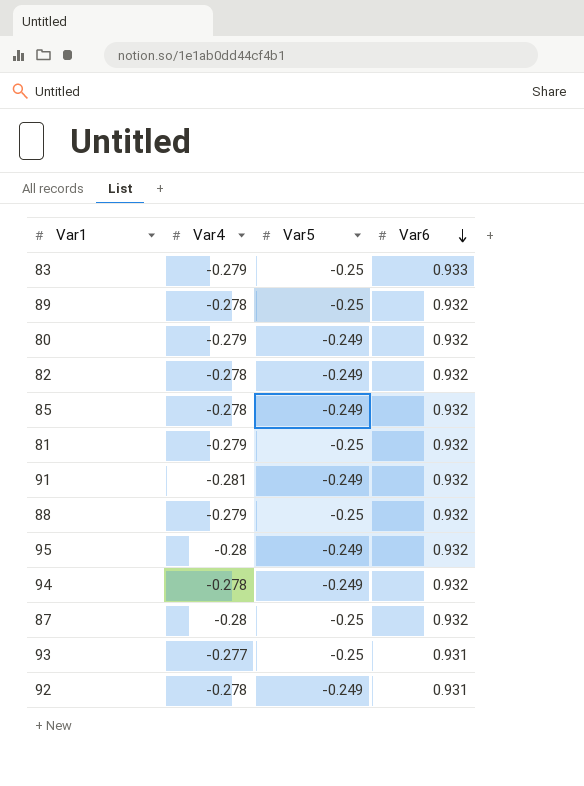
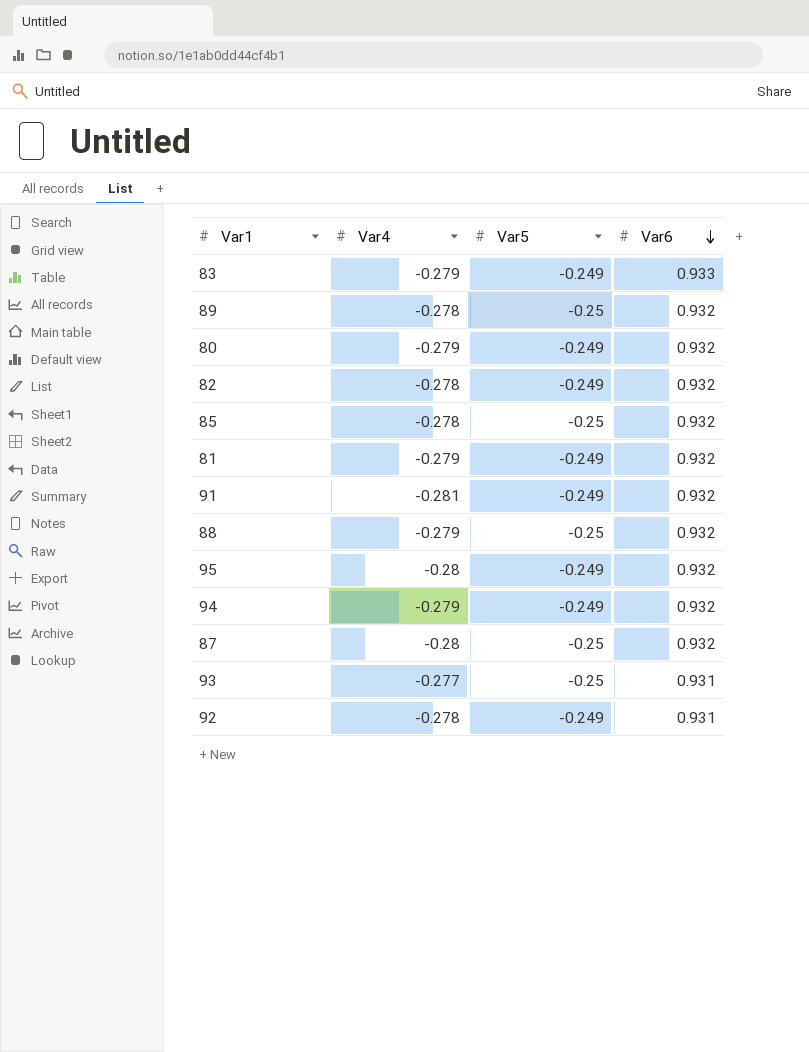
83 | Var5: -0.25 -> -0.249
85 | Var5: -0.249 -> -0.25
81 | Var5: -0.25 -> -0.249
94 | Var4: -0.278 -> -0.279

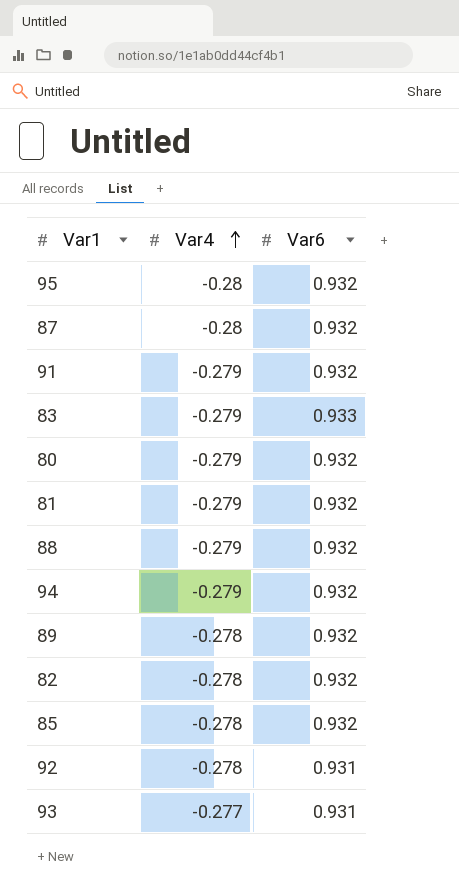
row order: Var6 descending -> Var4 ascending
column Var5 | position: 3 -> none
91 | Var4: -0.281 -> -0.279

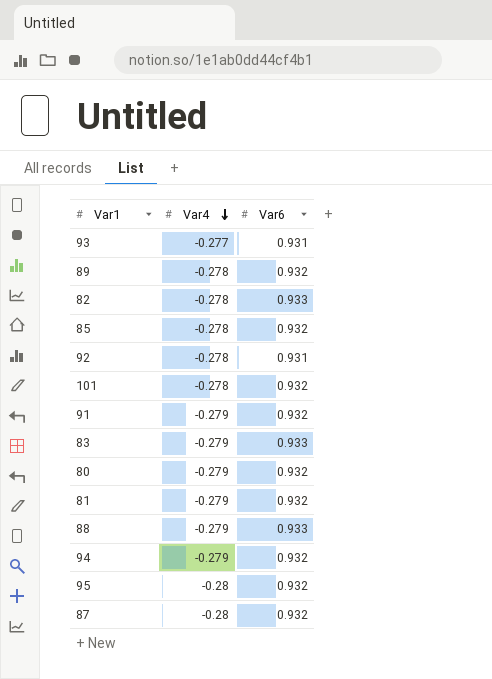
row order: Var4 ascending -> Var4 descending
82 | Var6: 0.932 -> 0.933
row 101: none -> -0.278 | 0.932
88 | Var6: 0.932 -> 0.933

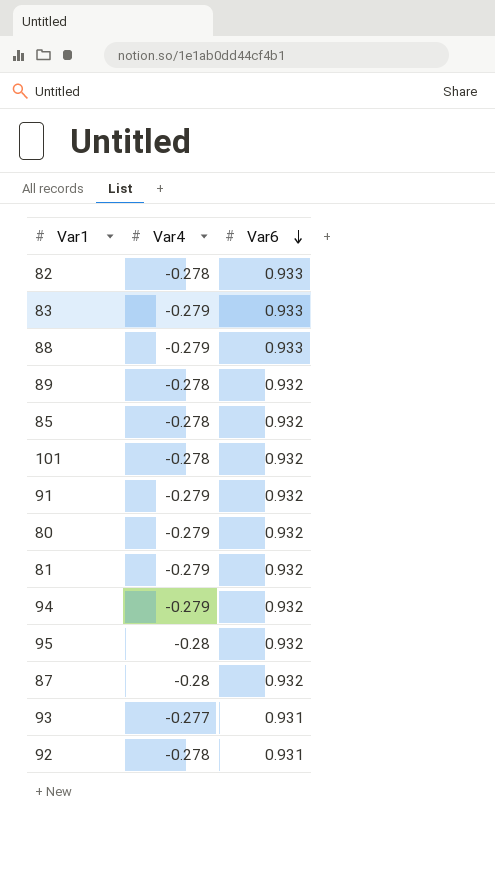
row order: Var4 descending -> Var6 descending

